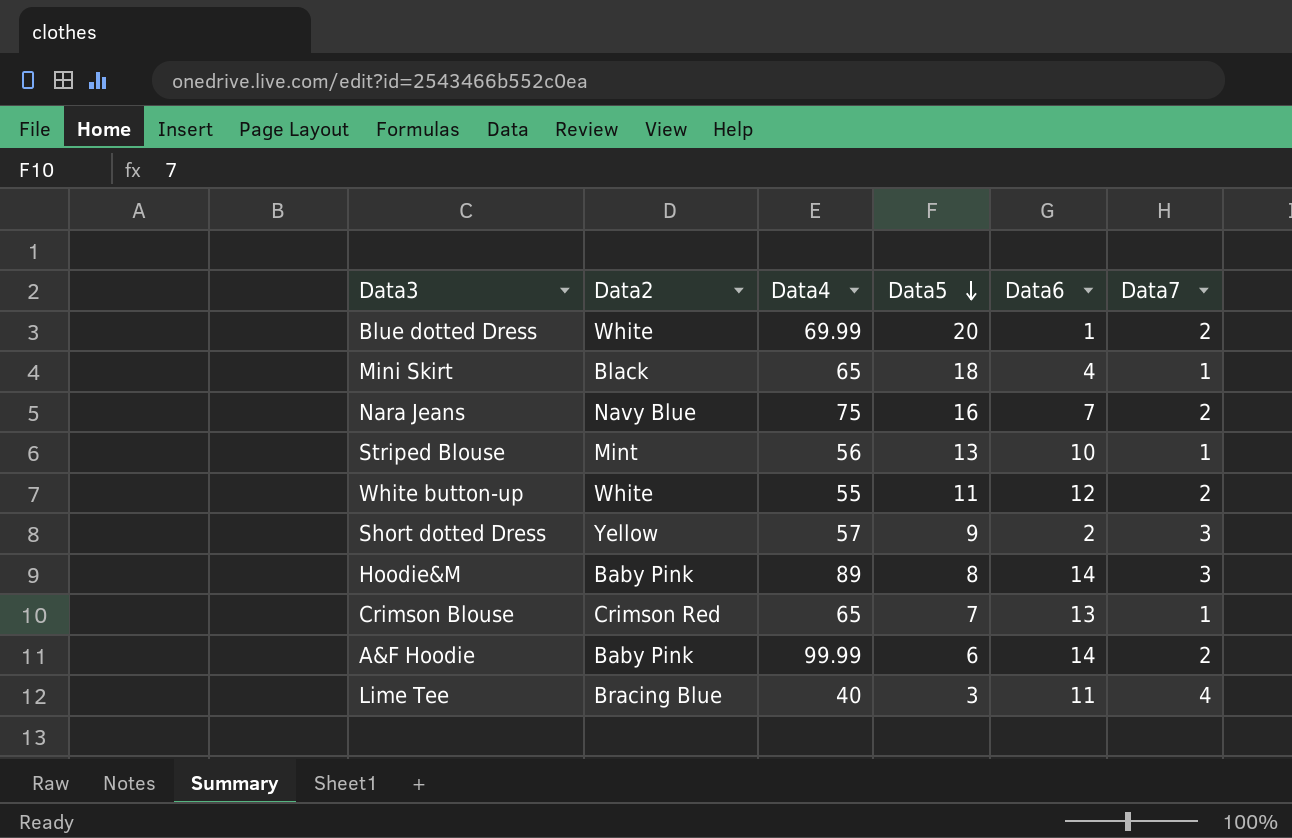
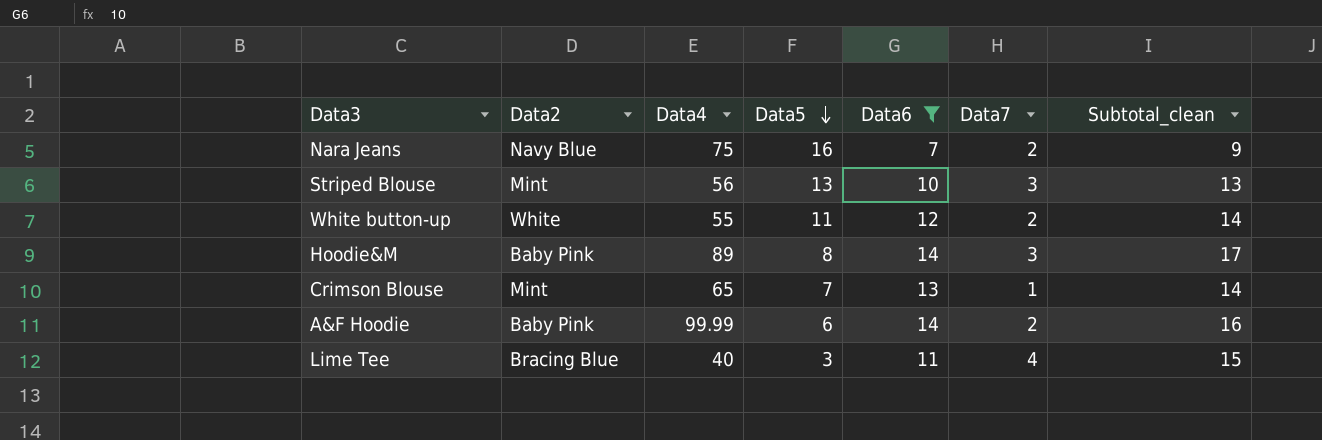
filter: none -> Data6 >= 7
column Subtotal_clean | formula: none -> [Data6] + [Data7]
Striped Blouse | Data7: 1 -> 3
Crimson Blouse | Data2: Crimson Red -> Mint

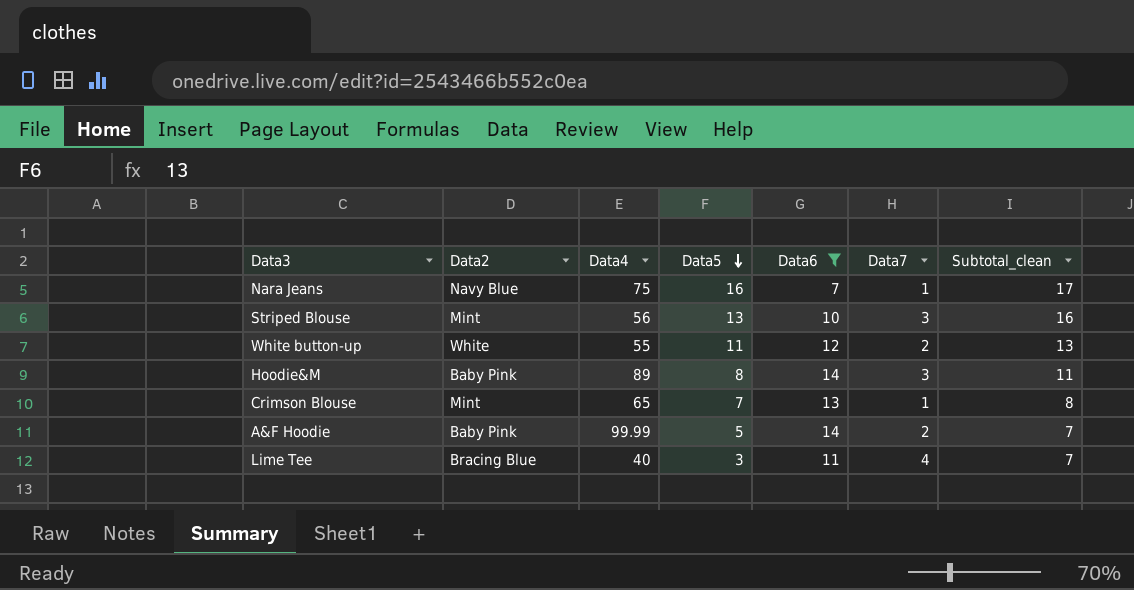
column Subtotal_clean | formula: [Data6] + [Data7] -> [Data5] + [Data7]
Nara Jeans | Data7: 2 -> 1
A&F Hoodie | Data5: 6 -> 5

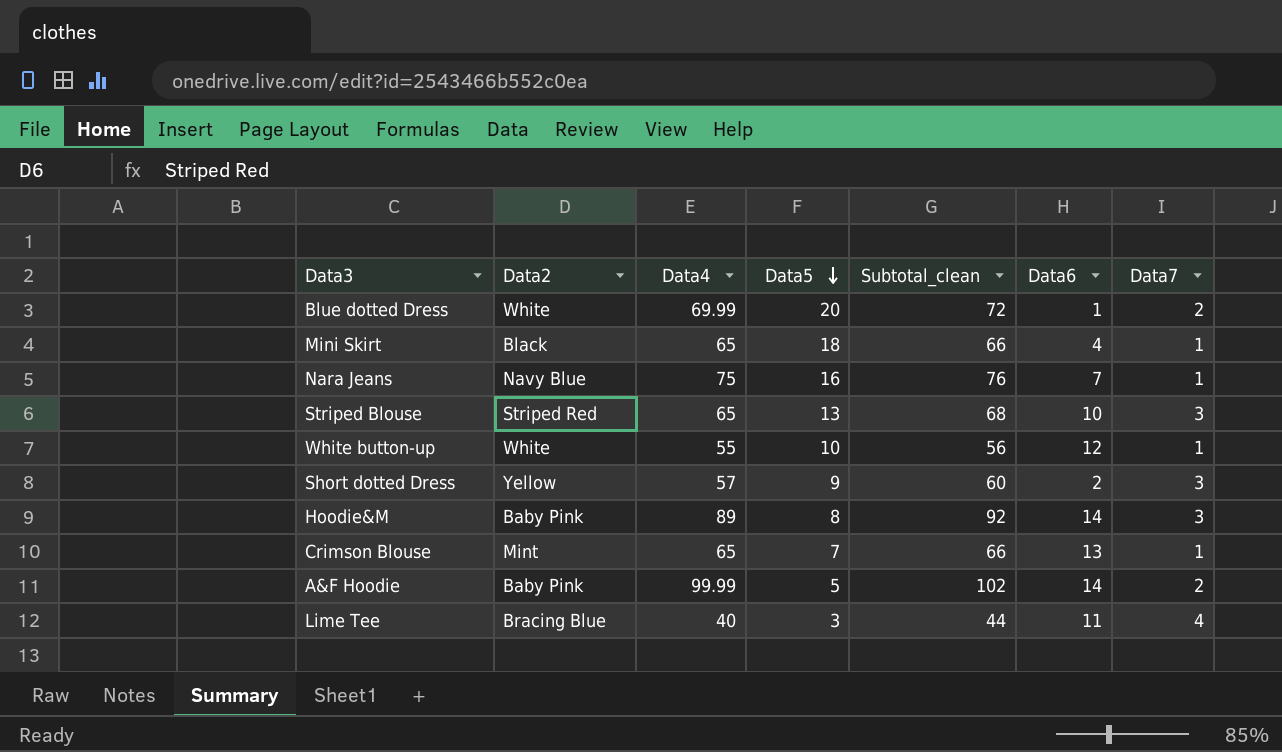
filter: Data6 >= 7 -> none
column Subtotal_clean | formula: [Data5] + [Data7] -> [Data4] + [Data7]
column Subtotal_clean | position: 7 -> 5
Striped Blouse | Data2: Mint -> Striped Red
Striped Blouse | Data4: 56 -> 65
White button-up | Data5: 11 -> 10
White button-up | Data7: 2 -> 1

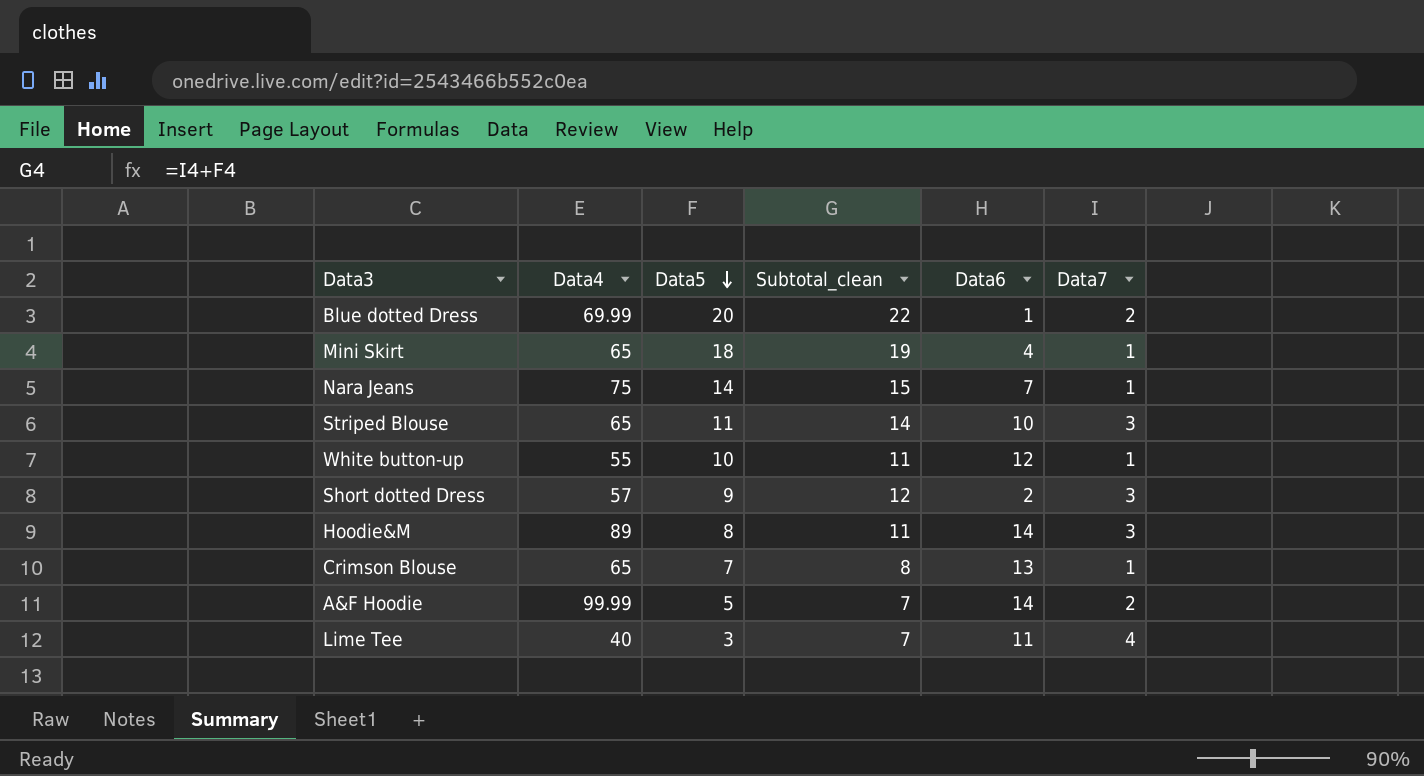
column Data2 | position: 2 -> none
column Subtotal_clean | formula: [Data4] + [Data7] -> [Data5] + [Data7]
Nara Jeans | Data5: 16 -> 14
Striped Blouse | Data5: 13 -> 11

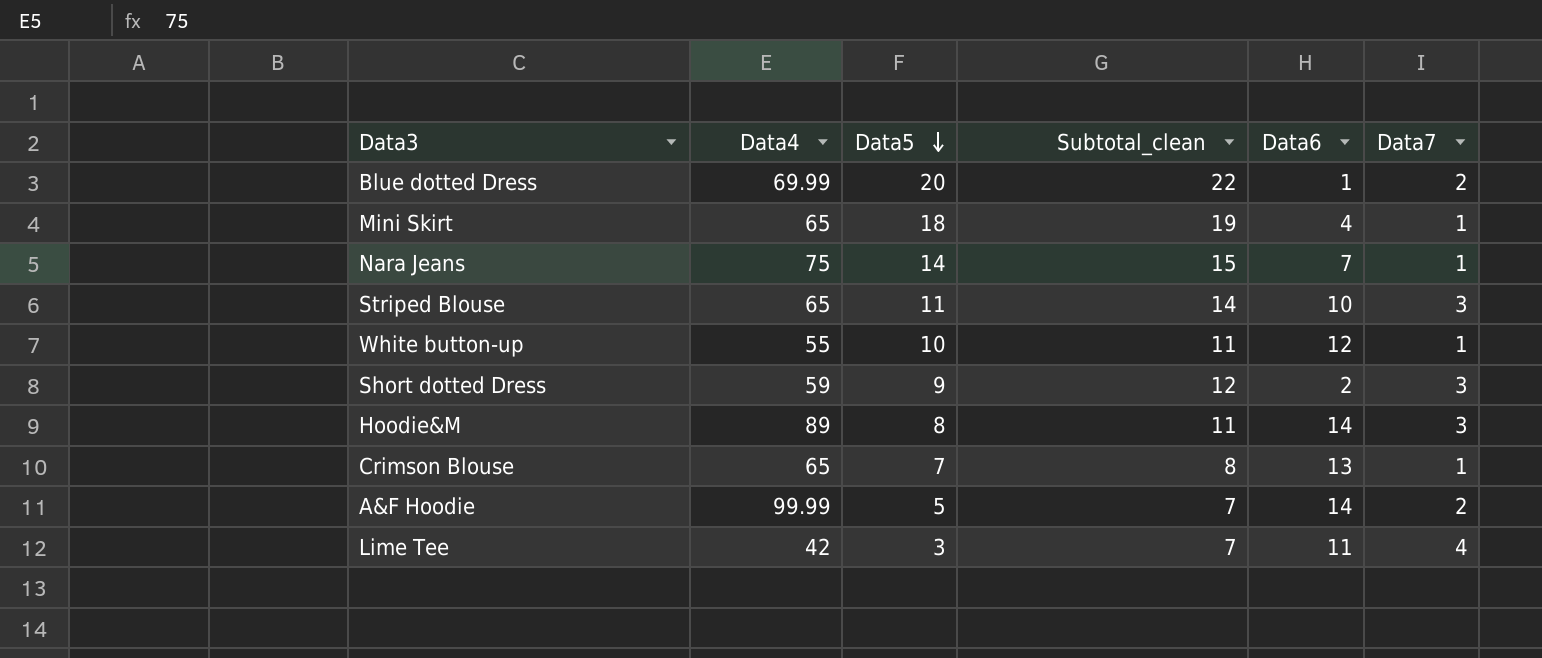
Short dotted Dress | Data4: 57 -> 59
Lime Tee | Data4: 40 -> 42

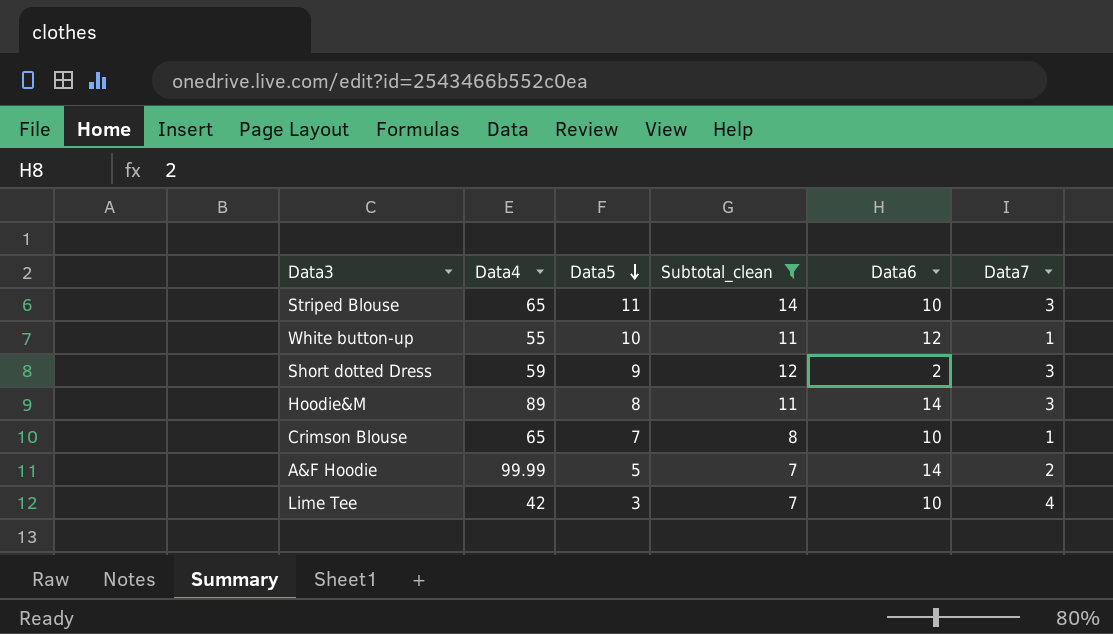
filter: none -> Subtotal_clean <= 14
Crimson Blouse | Data6: 13 -> 10
Lime Tee | Data6: 11 -> 10

